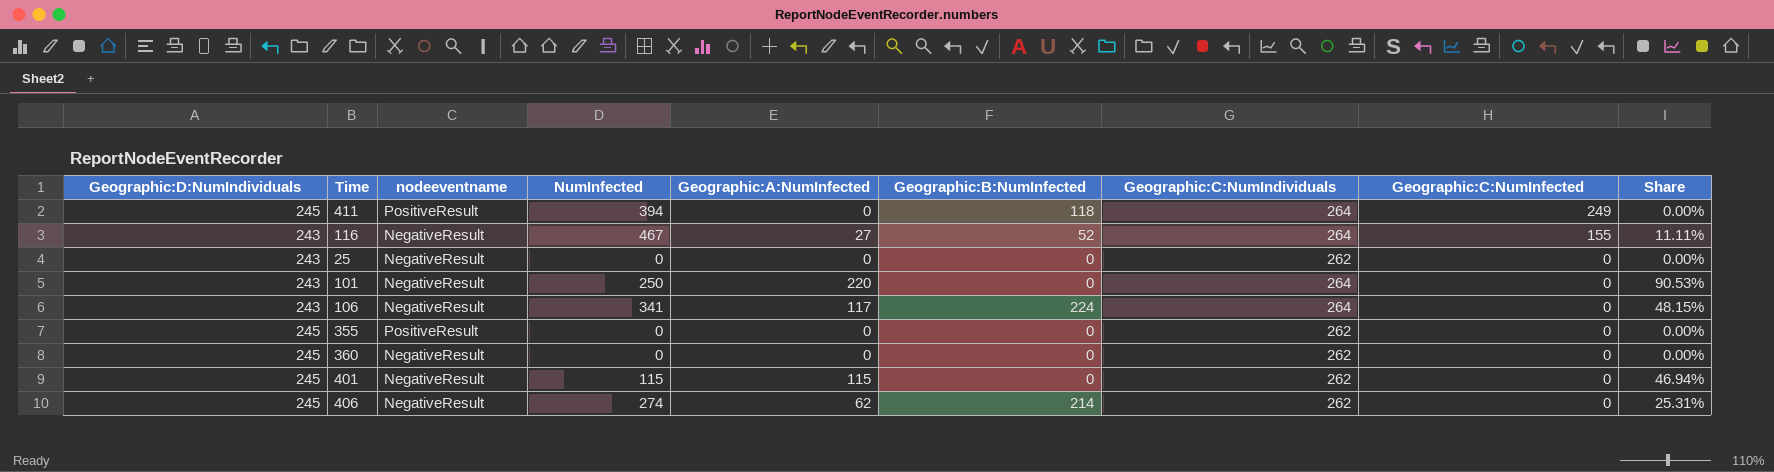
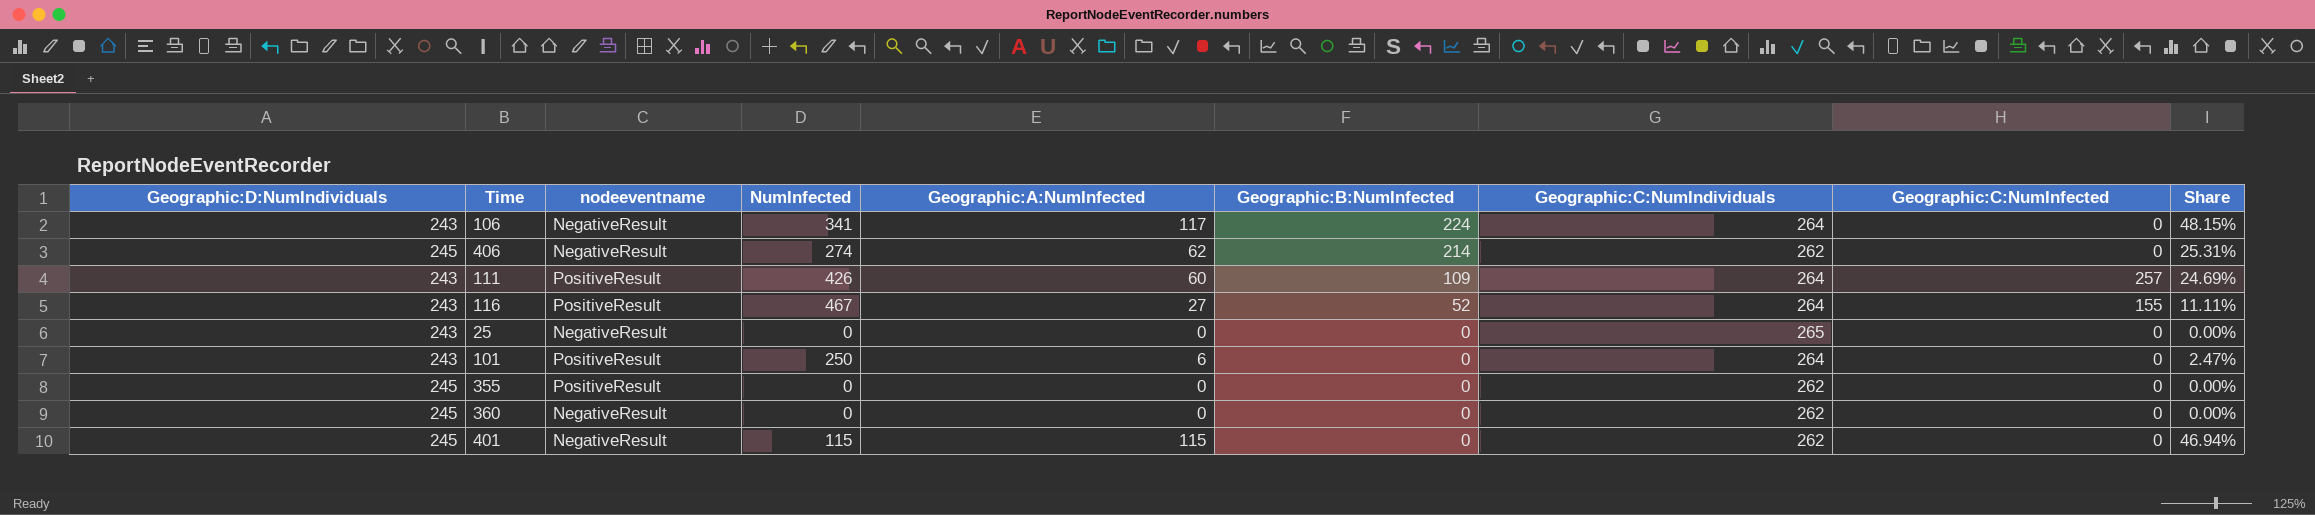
row order: Geographic:C:NumInfected descending -> Geographic:B:NumInfected descending
row 411: 245 | PositiveResult | 394 | 0 | 118 | 264 | 249 | 0.00% -> none
row 111: none -> 243 | PositiveResult | 426 | 60 | 109 | 264 | 257 | 24.69%
116 | nodeeventname: NegativeResult -> PositiveResult
25 | Geographic:C:NumIndividuals: 262 -> 265
101 | nodeeventname: NegativeResult -> PositiveResult
101 | Geographic:A:NumInfected: 220 -> 6
101 | Share: 90.53% -> 2.47%

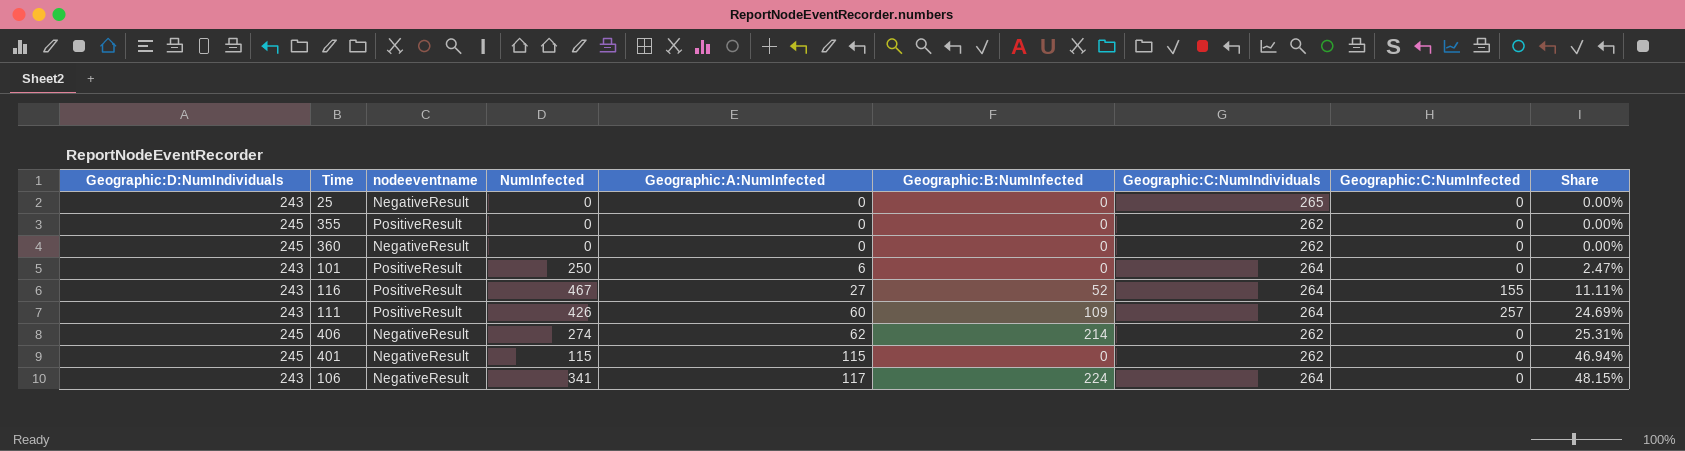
row order: Geographic:B:NumInfected descending -> Geographic:A:NumInfected ascending

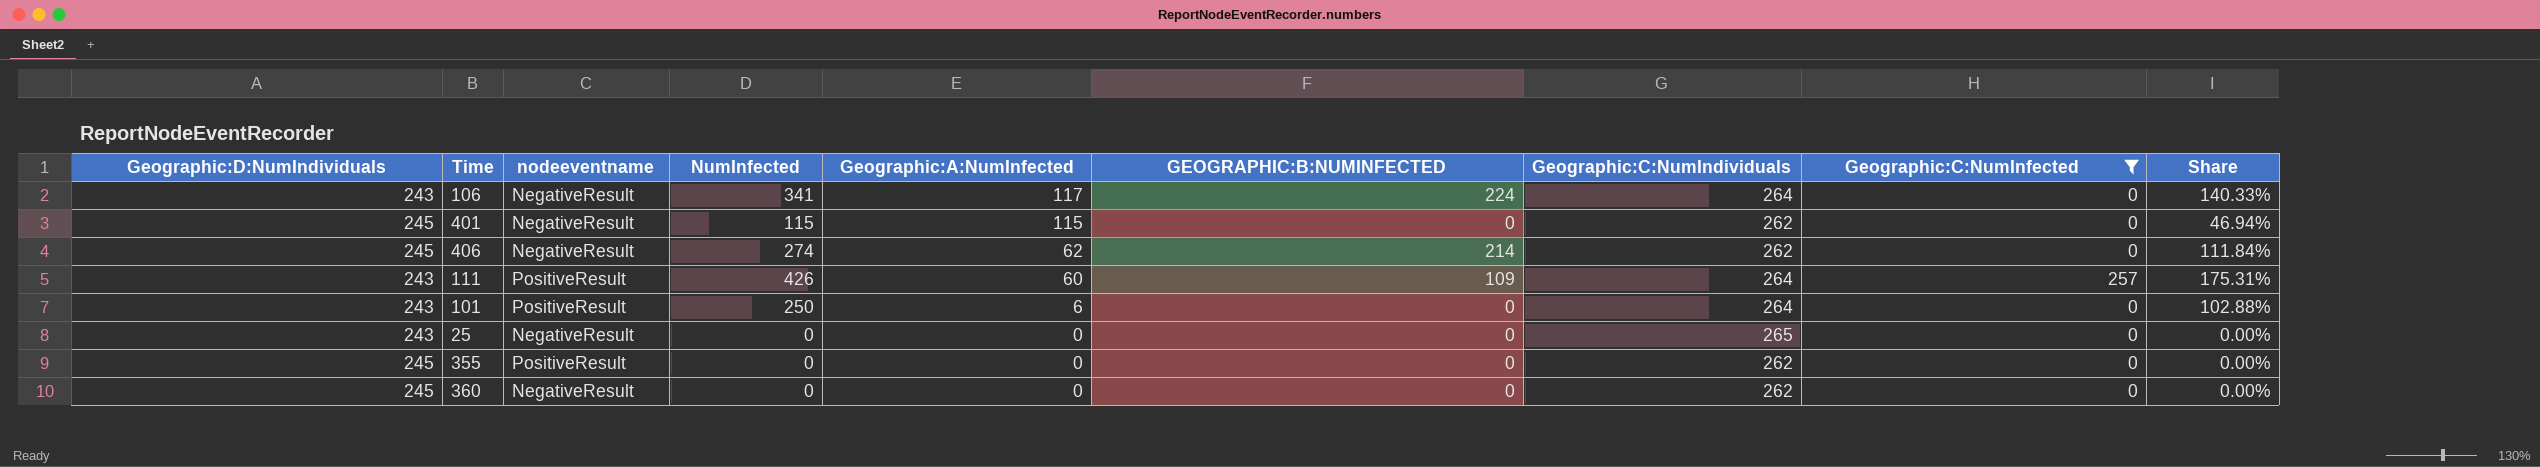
filter: none -> Geographic:C:NumInfected != 155
row order: Geographic:A:NumInfected ascending -> Geographic:A:NumInfected descending
column name: Geographic:B:NumInfected -> GEOGRAPHIC:B:NUMINFECTED
column Share | formula: [Geographic:A:NumInfected] / [Geographic:D:NumIndividuals] -> [NumInfected] / [Geographic:D:NumIndividuals]

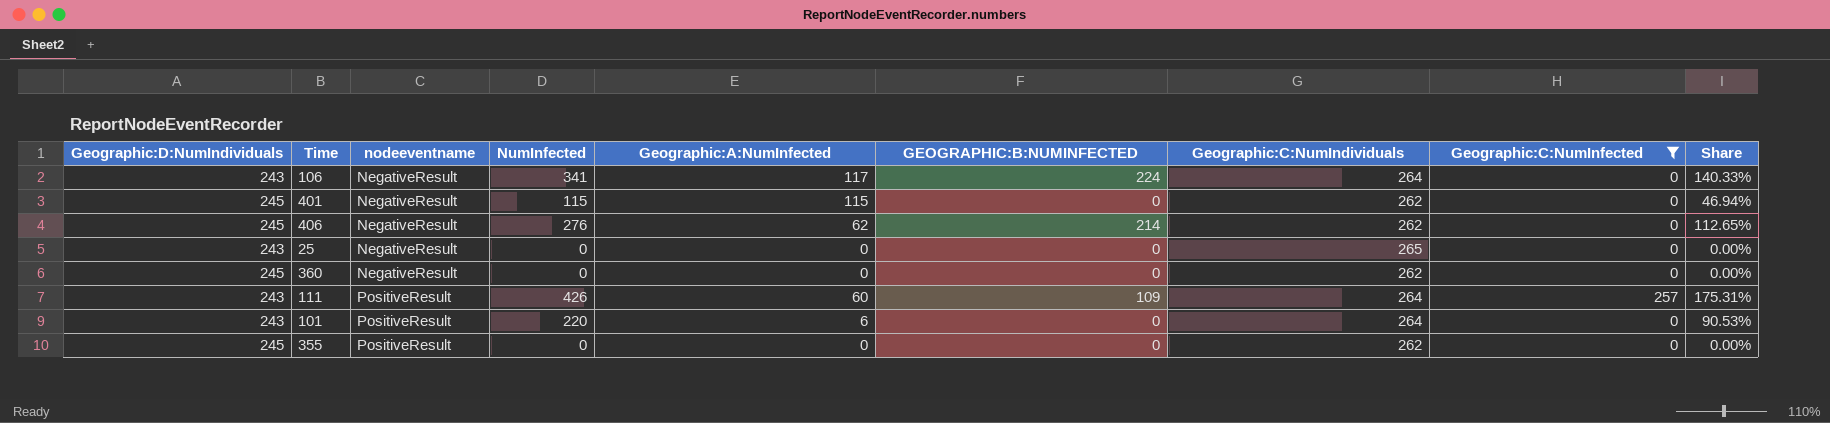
row order: Geographic:A:NumInfected descending -> nodeeventname ascending
406 | NumInfected: 274 -> 276
406 | Share: 111.84% -> 112.65%
101 | NumInfected: 250 -> 220
101 | Share: 102.88% -> 90.53%

